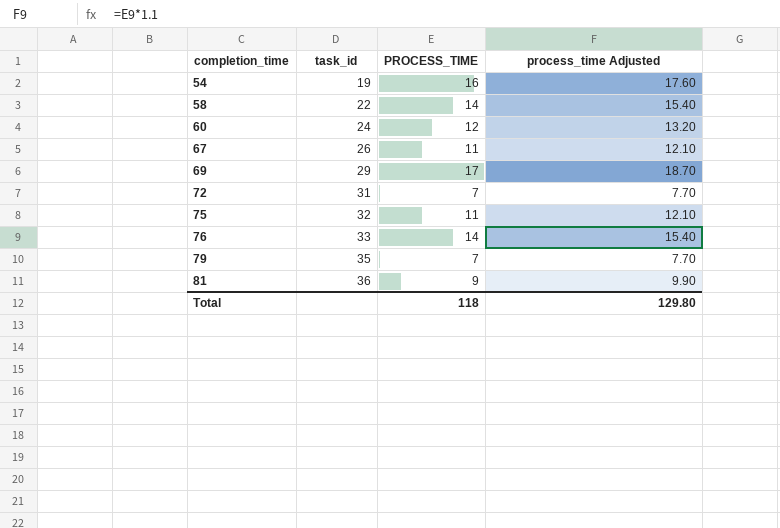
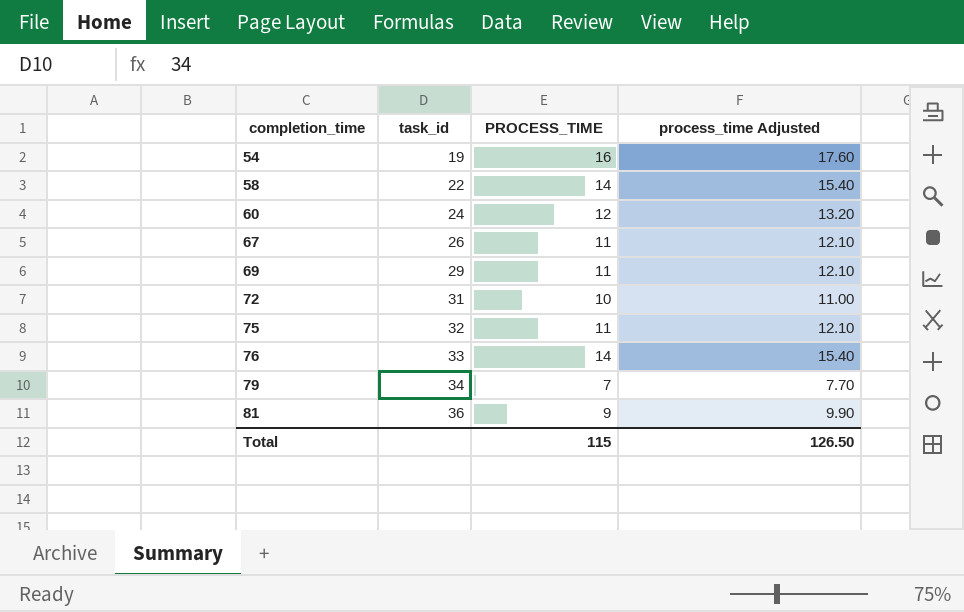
69 | PROCESS_TIME: 17 -> 11
69 | process_time Adjusted: 18.70 -> 12.10
72 | PROCESS_TIME: 7 -> 10
72 | process_time Adjusted: 7.70 -> 11.00
79 | task_id: 35 -> 34
Total | PROCESS_TIME: 118 -> 115
Total | process_time Adjusted: 129.80 -> 126.50

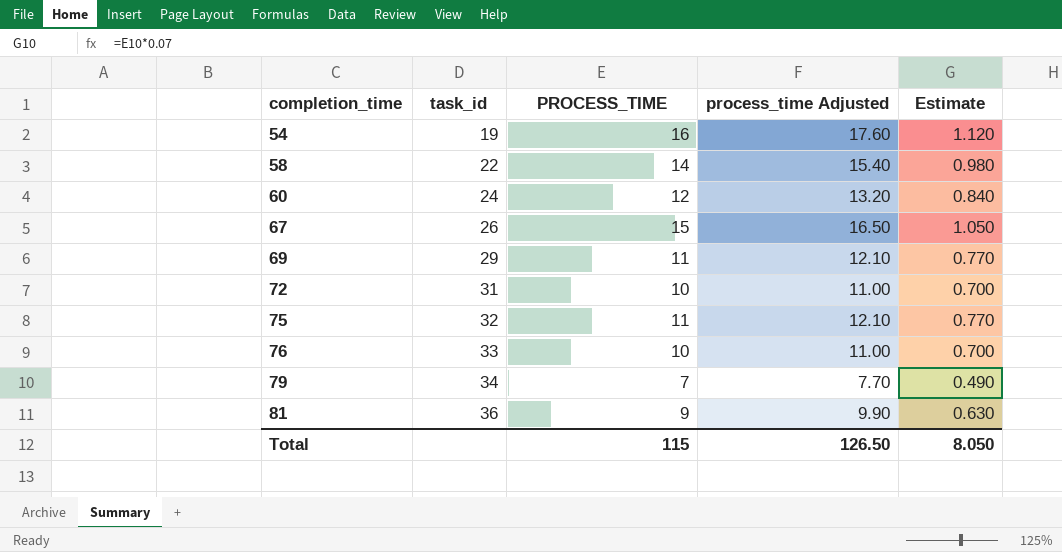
column Estimate | formula: none -> [PROCESS_TIME] * 0.07
67 | PROCESS_TIME: 11 -> 15
67 | process_time Adjusted: 12.10 -> 16.50
76 | PROCESS_TIME: 14 -> 10
76 | process_time Adjusted: 15.40 -> 11.00

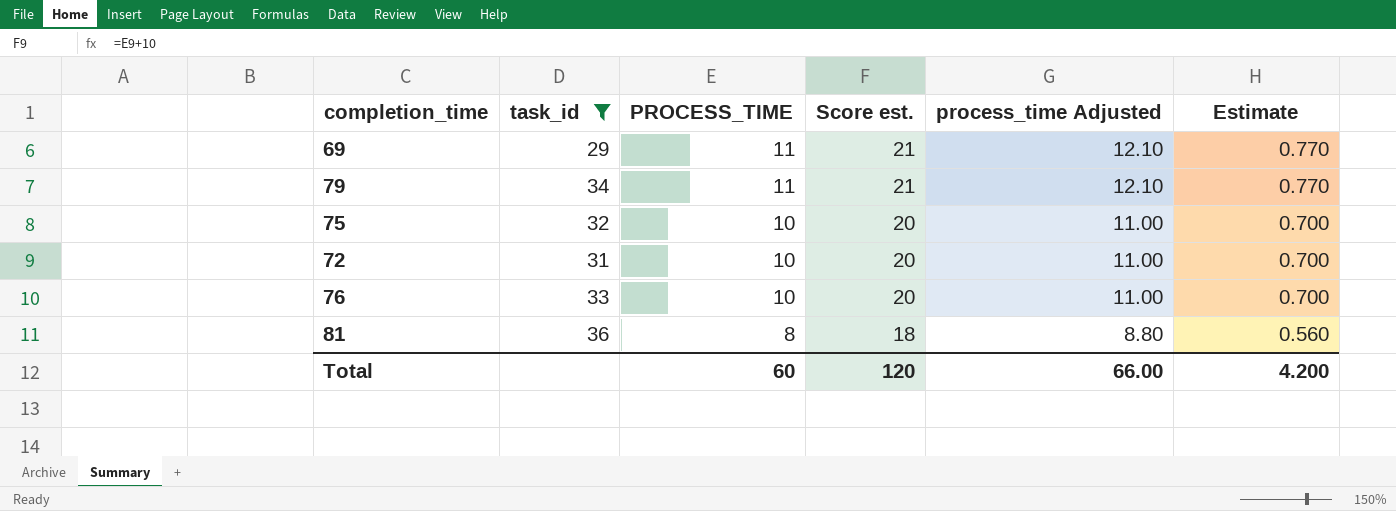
filter: none -> task_id >= 29
row order: completion_time ascending -> PROCESS_TIME descending
column Score est. | formula: none -> [PROCESS_TIME] + 10
79 | PROCESS_TIME: 7 -> 11
79 | process_time Adjusted: 7.70 -> 12.10
79 | Estimate: 0.490 -> 0.770
75 | PROCESS_TIME: 11 -> 10
75 | process_time Adjusted: 12.10 -> 11.00
75 | Estimate: 0.770 -> 0.700
81 | PROCESS_TIME: 9 -> 8
81 | process_time Adjusted: 9.90 -> 8.80
81 | Estimate: 0.630 -> 0.560
Total | PROCESS_TIME: 115 -> 60
Total | process_time Adjusted: 126.50 -> 66.00
Total | Estimate: 8.050 -> 4.200

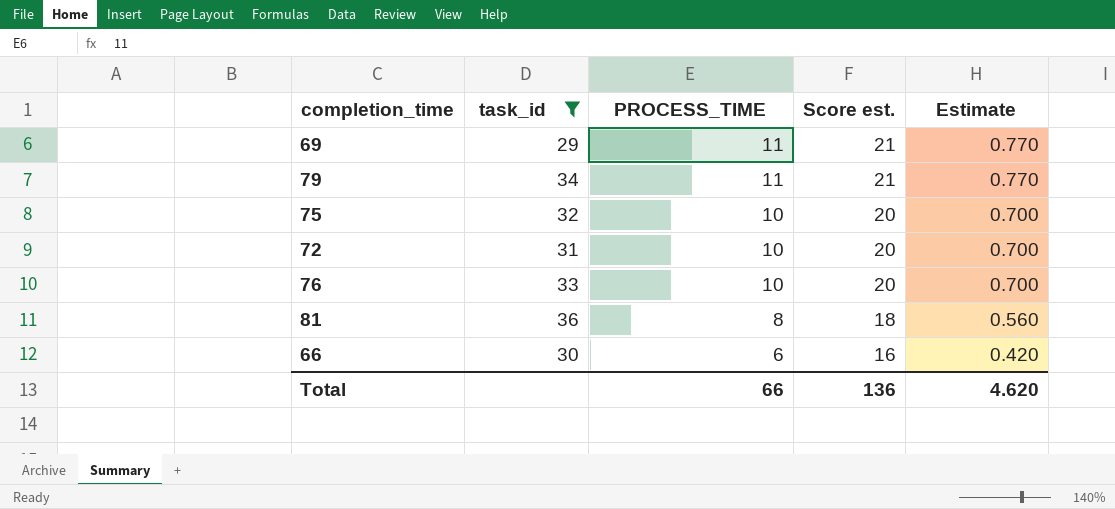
column process_time Adjusted | formula: [PROCESS_TIME] * 1.1 -> none
row 66: none -> 30 | 6 | 16 | 0.420
Total | PROCESS_TIME: 60 -> 66
Total | Score est.: 120 -> 136
Total | Estimate: 4.200 -> 4.620

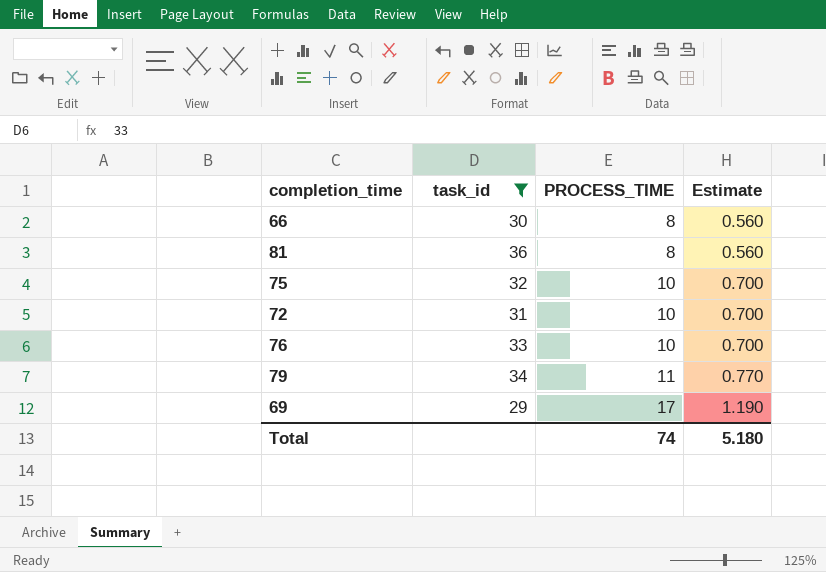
row order: PROCESS_TIME descending -> PROCESS_TIME ascending
column Score est. | formula: [PROCESS_TIME] + 10 -> none
66 | PROCESS_TIME: 6 -> 8
66 | Estimate: 0.420 -> 0.560
69 | PROCESS_TIME: 11 -> 17
69 | Estimate: 0.770 -> 1.190
Total | PROCESS_TIME: 66 -> 74
Total | Estimate: 4.620 -> 5.180

